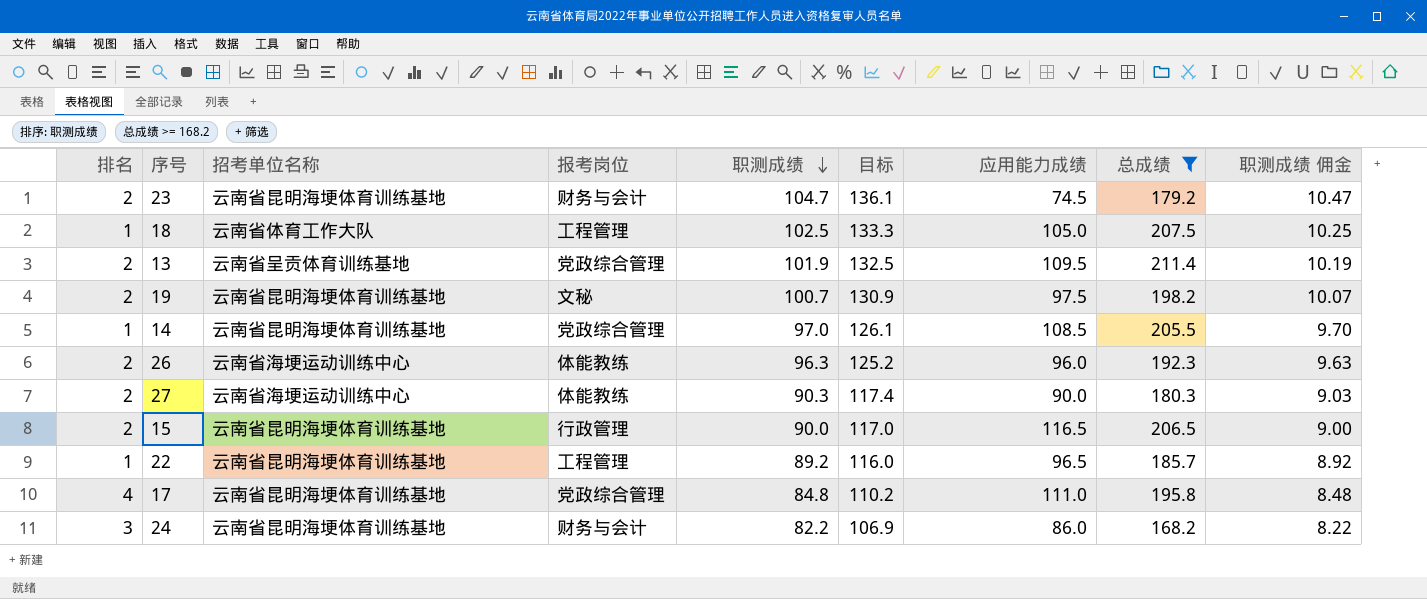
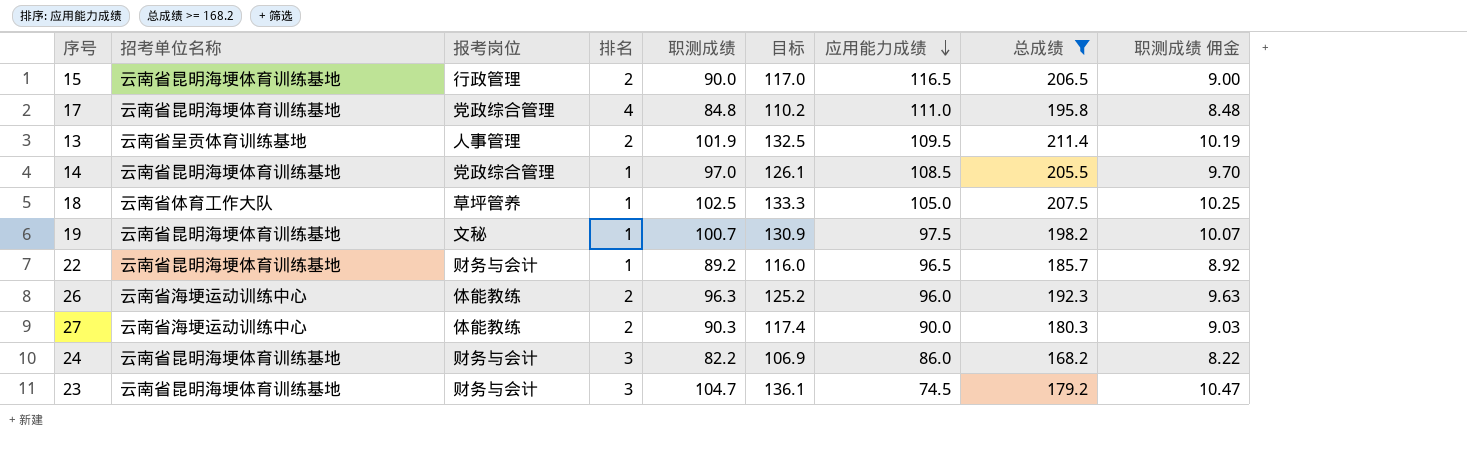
row order: 职测成绩 descending -> 应用能力成绩 descending
column 排名 | position: 1 -> 4
13 | 报考岗位: 党政综合管理 -> 人事管理
18 | 报考岗位: 工程管理 -> 草坪管养
19 | 排名: 2 -> 1
22 | 报考岗位: 工程管理 -> 财务与会计
23 | 排名: 2 -> 3

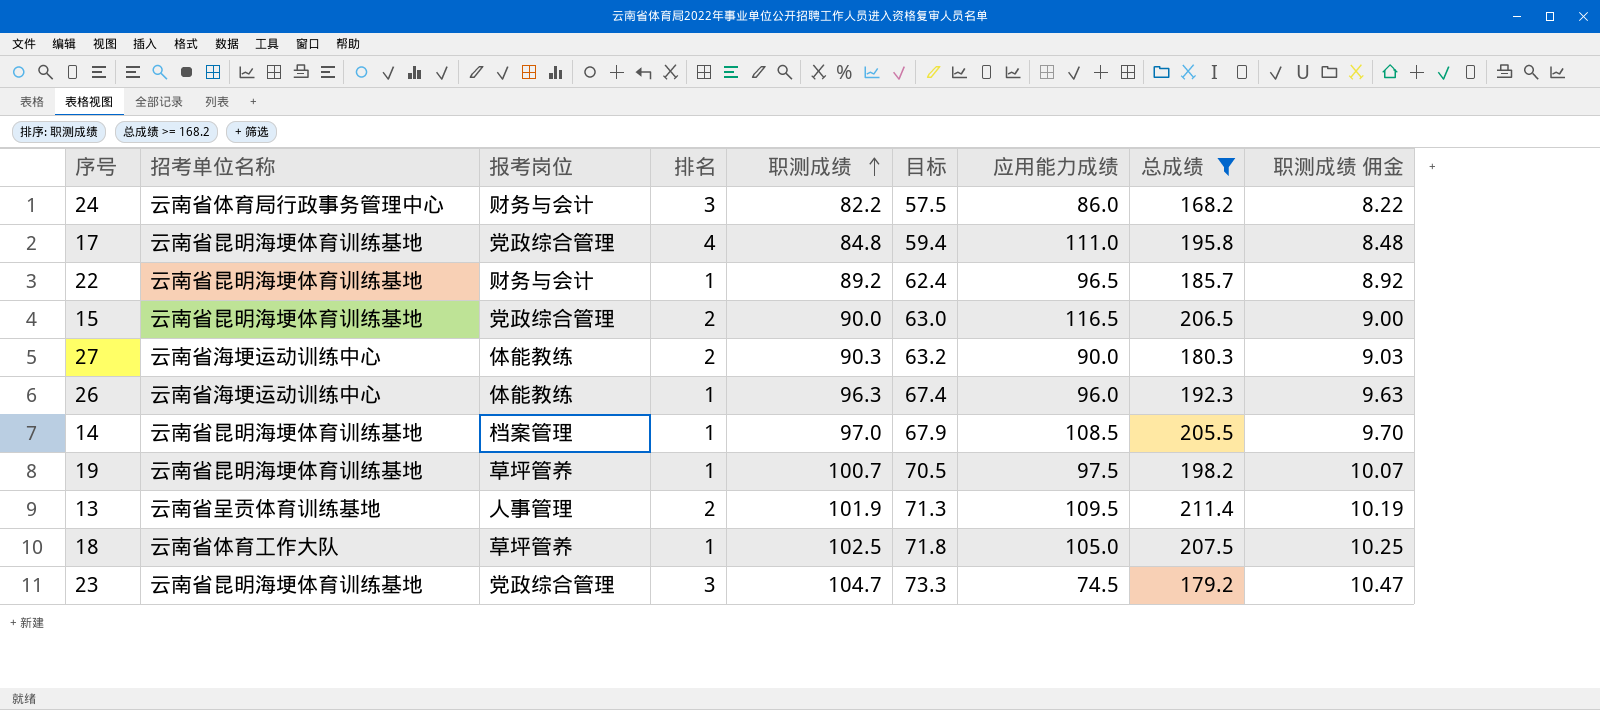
row order: 应用能力成绩 descending -> 职测成绩 ascending
column 目标 | formula: [职测成绩] * 1.3 -> [职测成绩] * 0.7
24 | 招考单位名称: 云南省昆明海埂体育训练基地 -> 云南省体育局行政事务管理中心
15 | 报考岗位: 行政管理 -> 党政综合管理
26 | 排名: 2 -> 1
14 | 报考岗位: 党政综合管理 -> 档案管理
19 | 报考岗位: 文秘 -> 草坪管养
23 | 报考岗位: 财务与会计 -> 党政综合管理

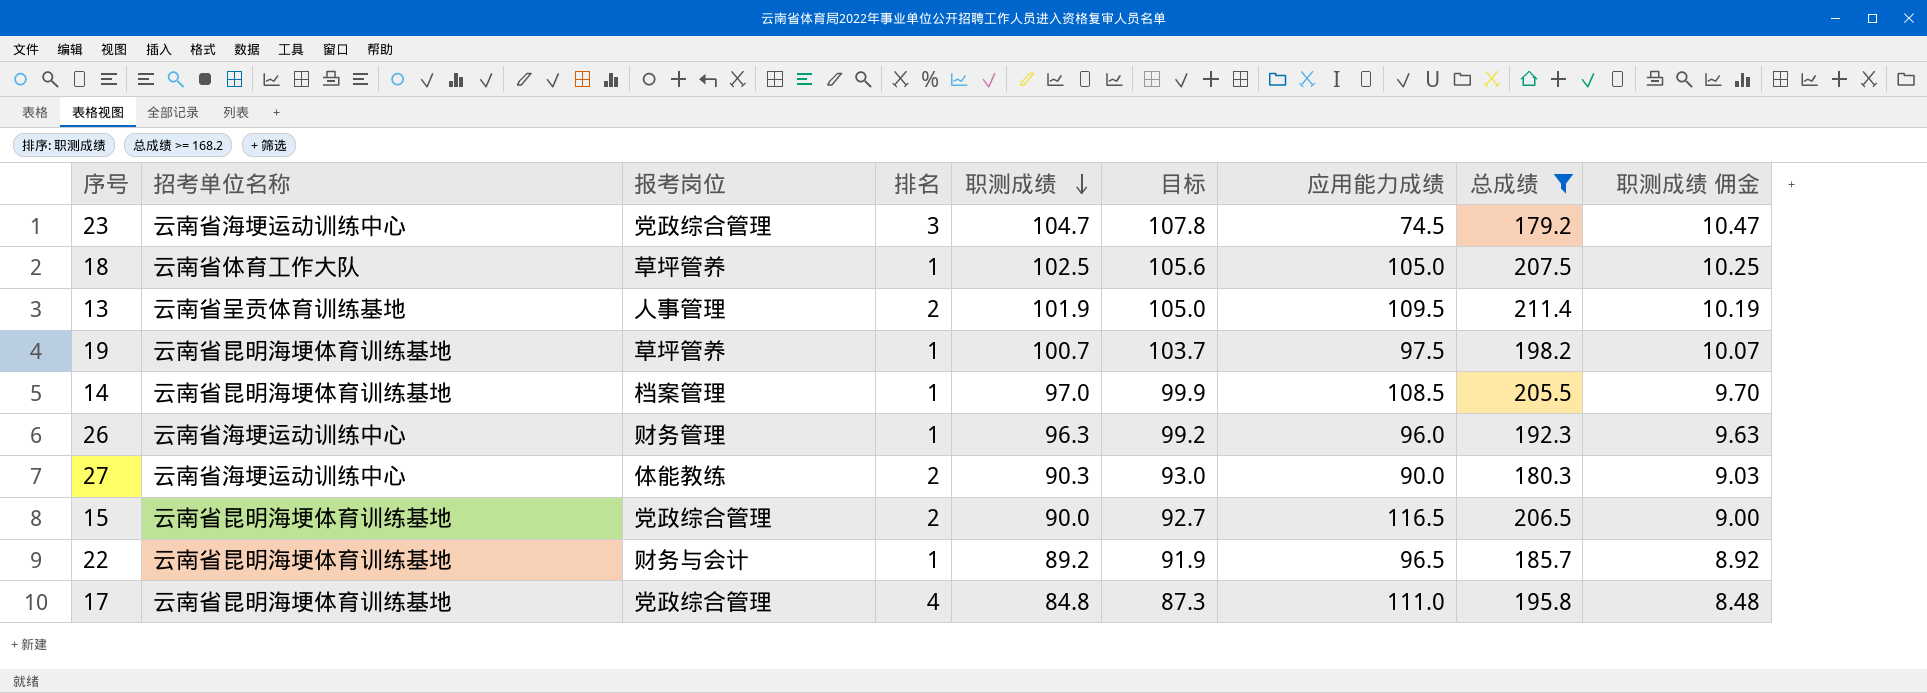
row order: 职测成绩 ascending -> 职测成绩 descending
column 目标 | formula: [职测成绩] * 0.7 -> [职测成绩] * 1.03
row 24: 云南省体育局行政事务管理中心 | 财务与会计 | 3 | 82.2 | 57.5 | 86.0 | 168.2 | 8.22 -> none
23 | 招考单位名称: 云南省昆明海埂体育训练基地 -> 云南省海埂运动训练中心
26 | 报考岗位: 体能教练 -> 财务管理

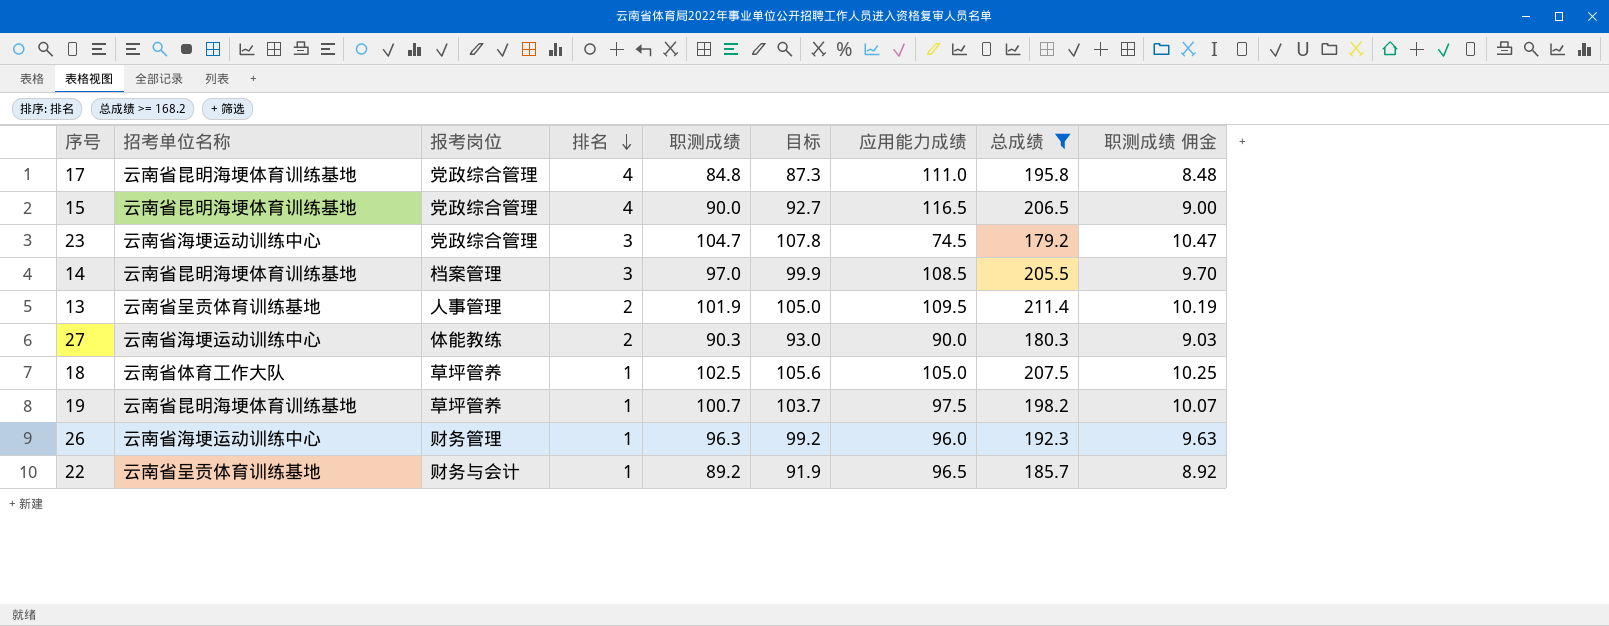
row order: 职测成绩 descending -> 排名 descending
15 | 排名: 2 -> 4
14 | 排名: 1 -> 3
22 | 招考单位名称: 云南省昆明海埂体育训练基地 -> 云南省呈贡体育训练基地

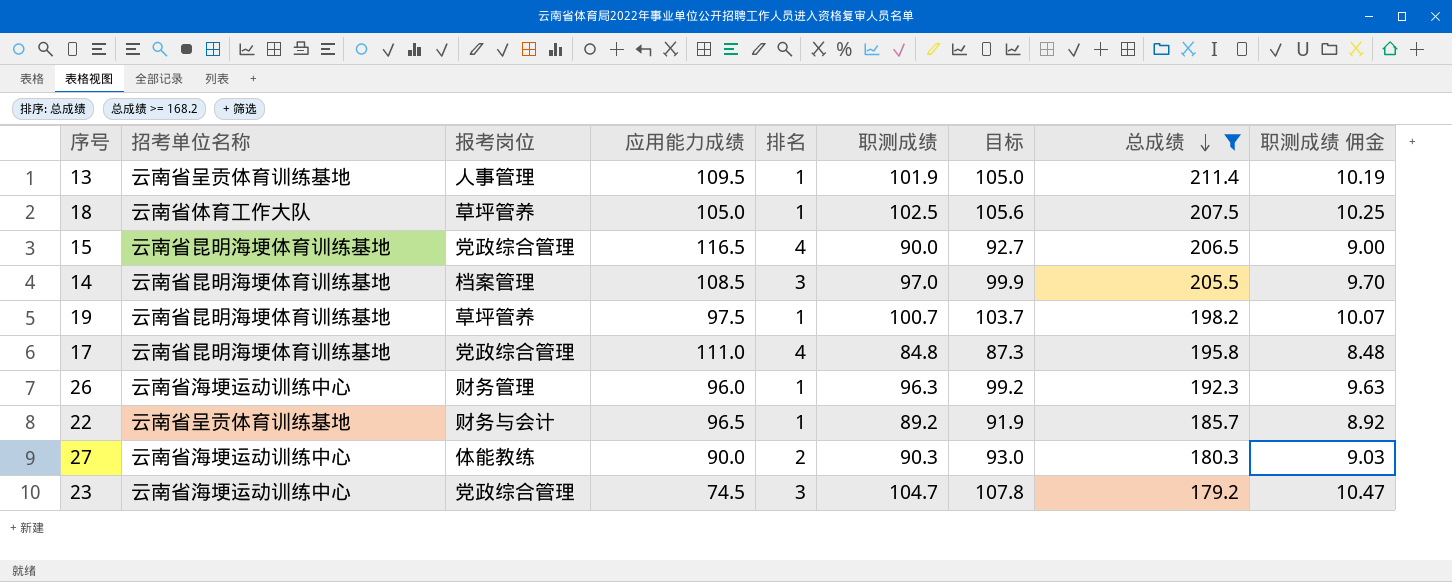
row order: 排名 descending -> 总成绩 descending
column 应用能力成绩 | position: 7 -> 4
13 | 排名: 2 -> 1

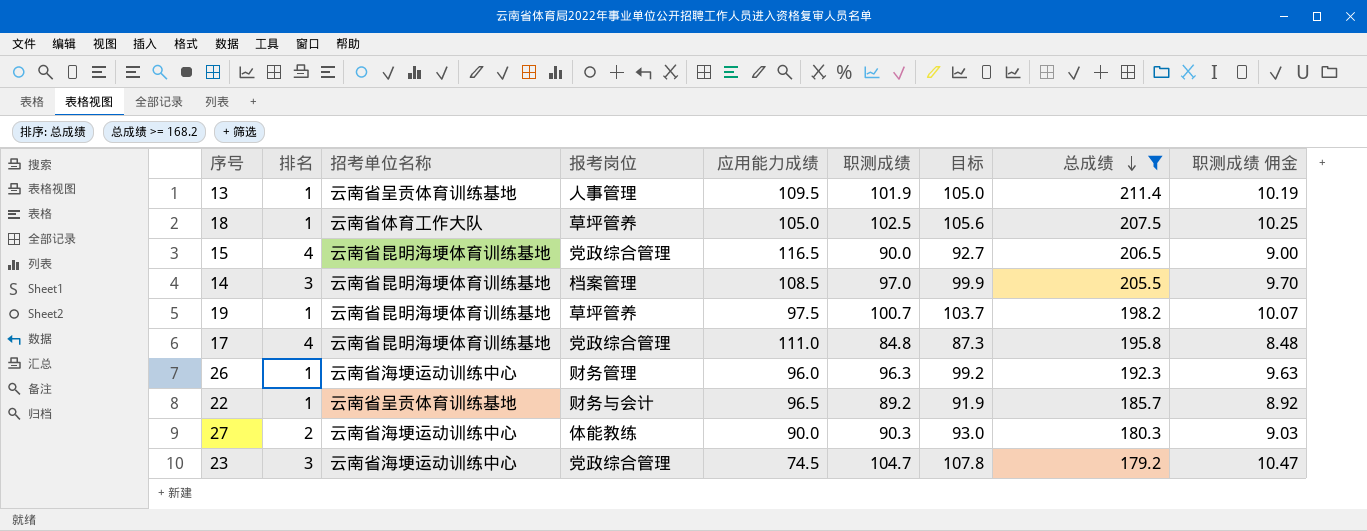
column 排名 | position: 5 -> 2

